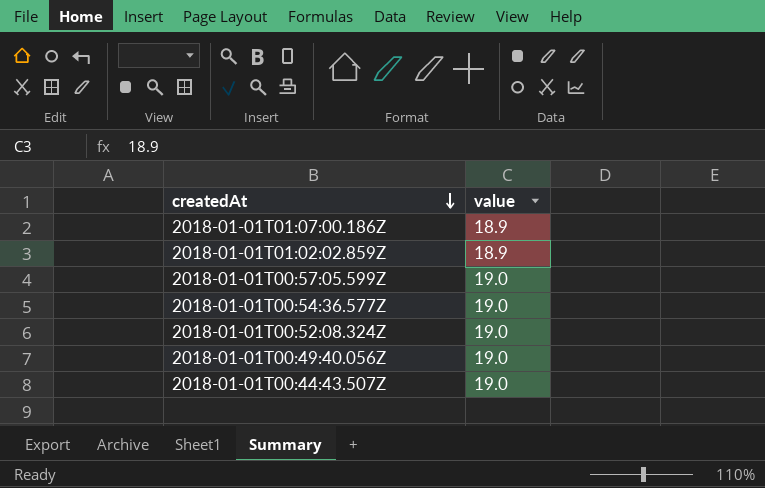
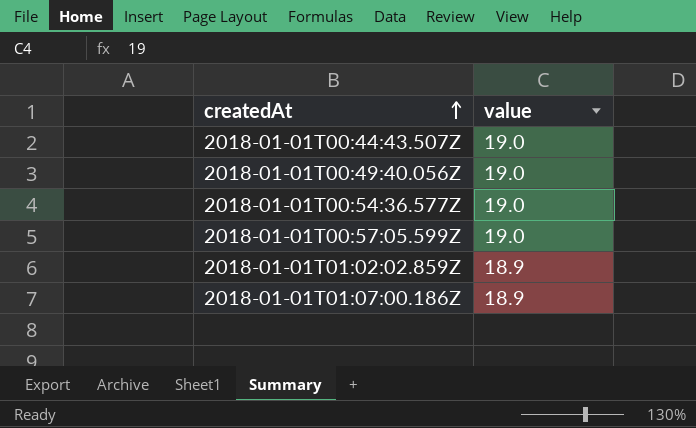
row order: createdAt descending -> createdAt ascending
row 2018-01-01T00:52:08.324Z: 19.0 -> none

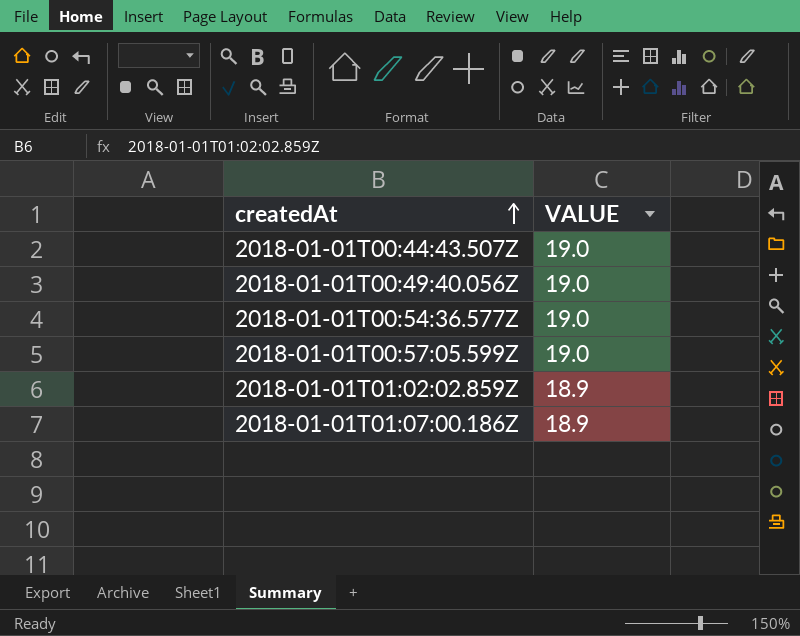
column name: value -> VALUE

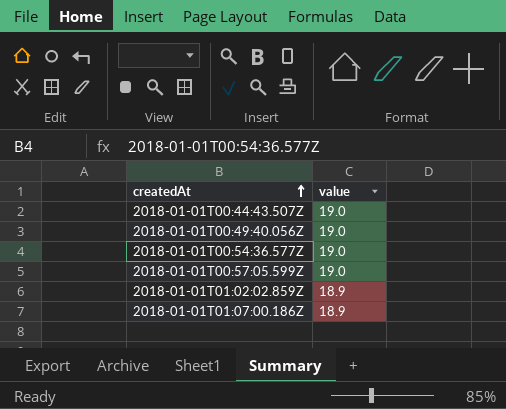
column name: VALUE -> value

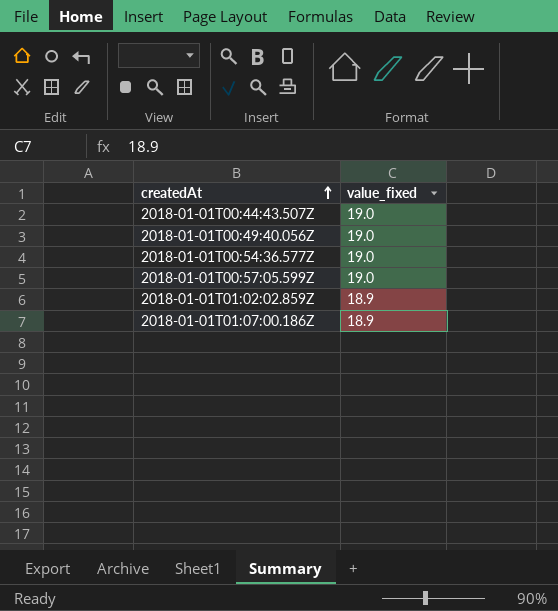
column name: value -> value_fixed

